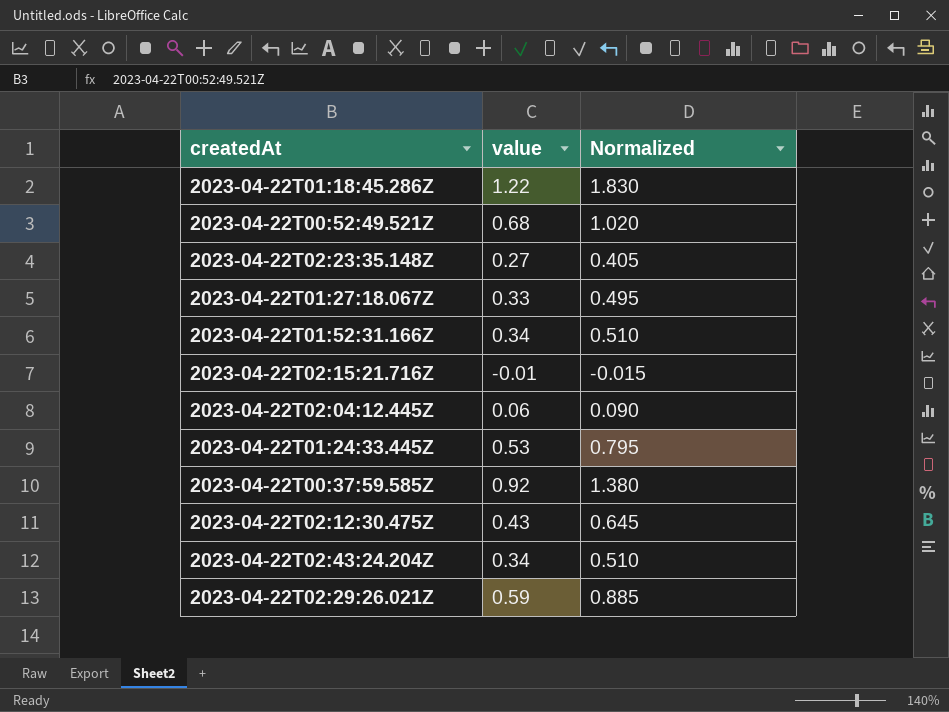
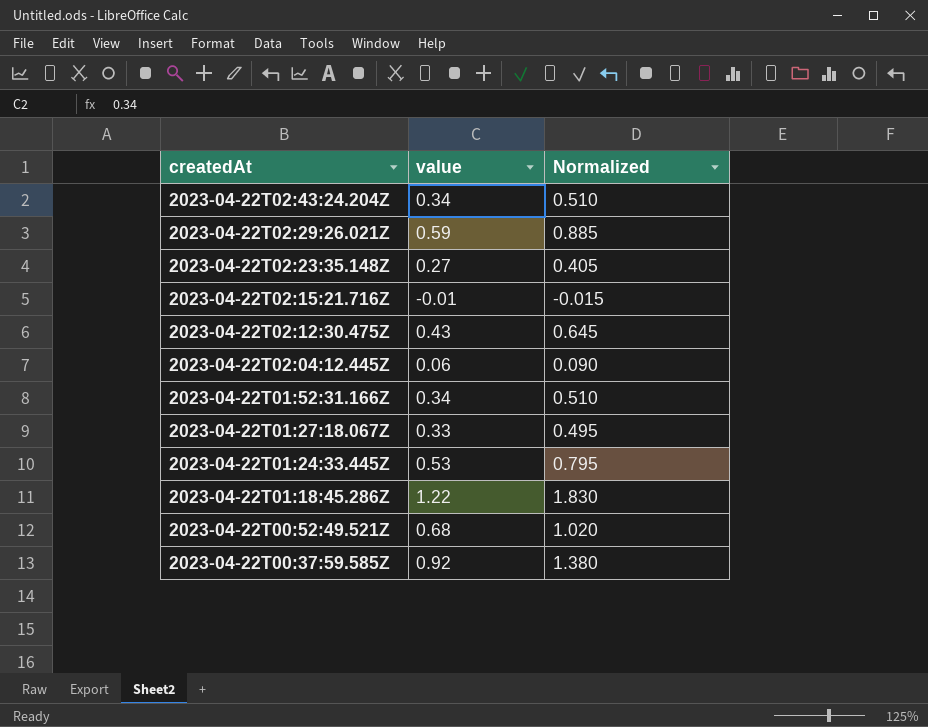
row order: none -> createdAt descending

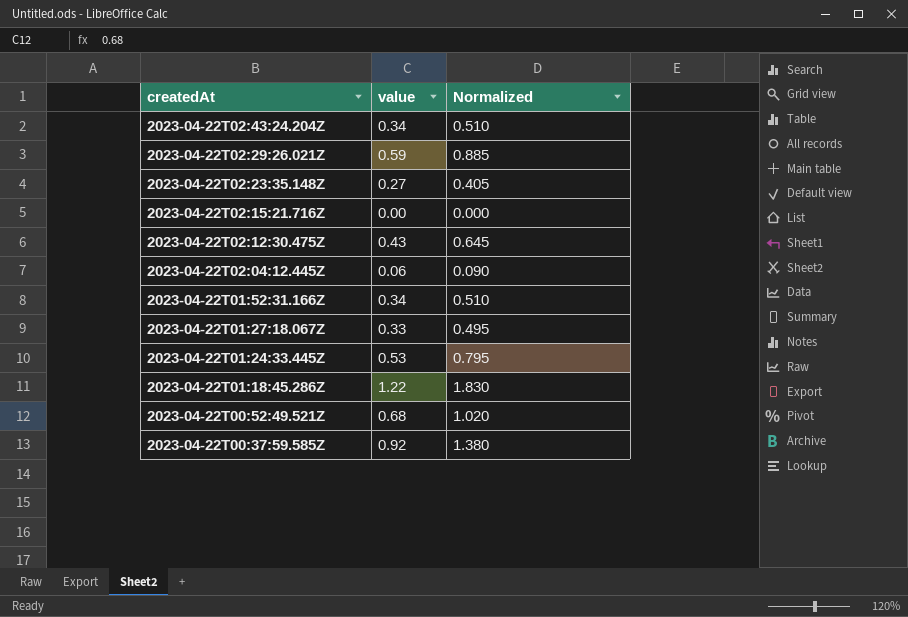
2023-04-22T02:15:21.716Z | value: -0.01 -> 0.00
2023-04-22T02:15:21.716Z | Normalized: -0.015 -> 0.000

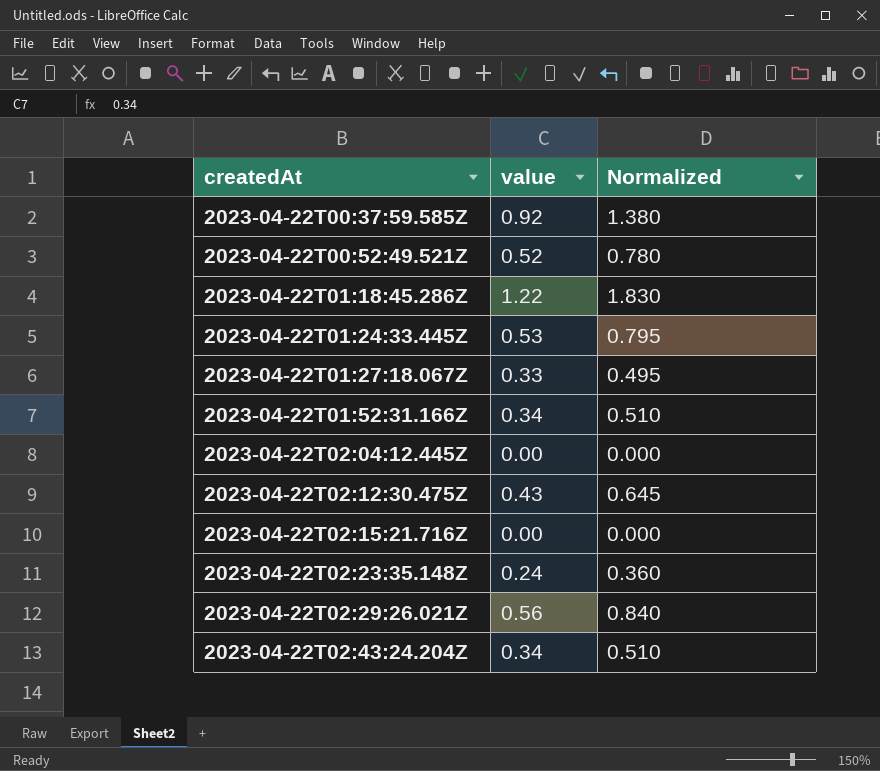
row order: createdAt descending -> createdAt ascending
2023-04-22T00:52:49.521Z | value: 0.68 -> 0.52
2023-04-22T00:52:49.521Z | Normalized: 1.020 -> 0.780
2023-04-22T02:04:12.445Z | value: 0.06 -> 0.00
2023-04-22T02:04:12.445Z | Normalized: 0.090 -> 0.000
2023-04-22T02:23:35.148Z | value: 0.27 -> 0.24
2023-04-22T02:23:35.148Z | Normalized: 0.405 -> 0.360
2023-04-22T02:29:26.021Z | value: 0.59 -> 0.56
2023-04-22T02:29:26.021Z | Normalized: 0.885 -> 0.840

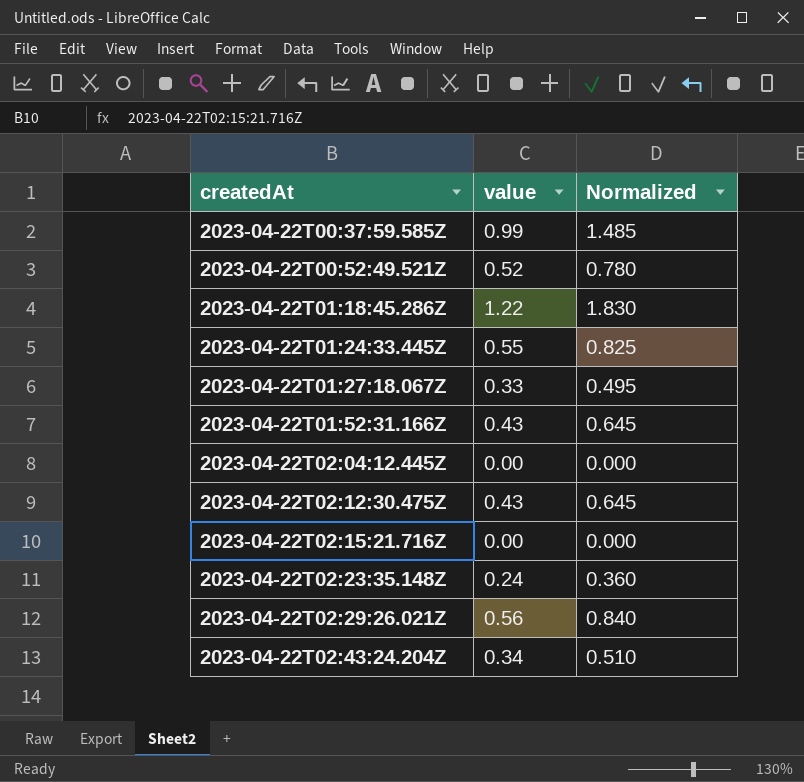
2023-04-22T00:37:59.585Z | value: 0.92 -> 0.99
2023-04-22T00:37:59.585Z | Normalized: 1.380 -> 1.485
2023-04-22T01:24:33.445Z | value: 0.53 -> 0.55
2023-04-22T01:24:33.445Z | Normalized: 0.795 -> 0.825
2023-04-22T01:52:31.166Z | value: 0.34 -> 0.43
2023-04-22T01:52:31.166Z | Normalized: 0.510 -> 0.645

